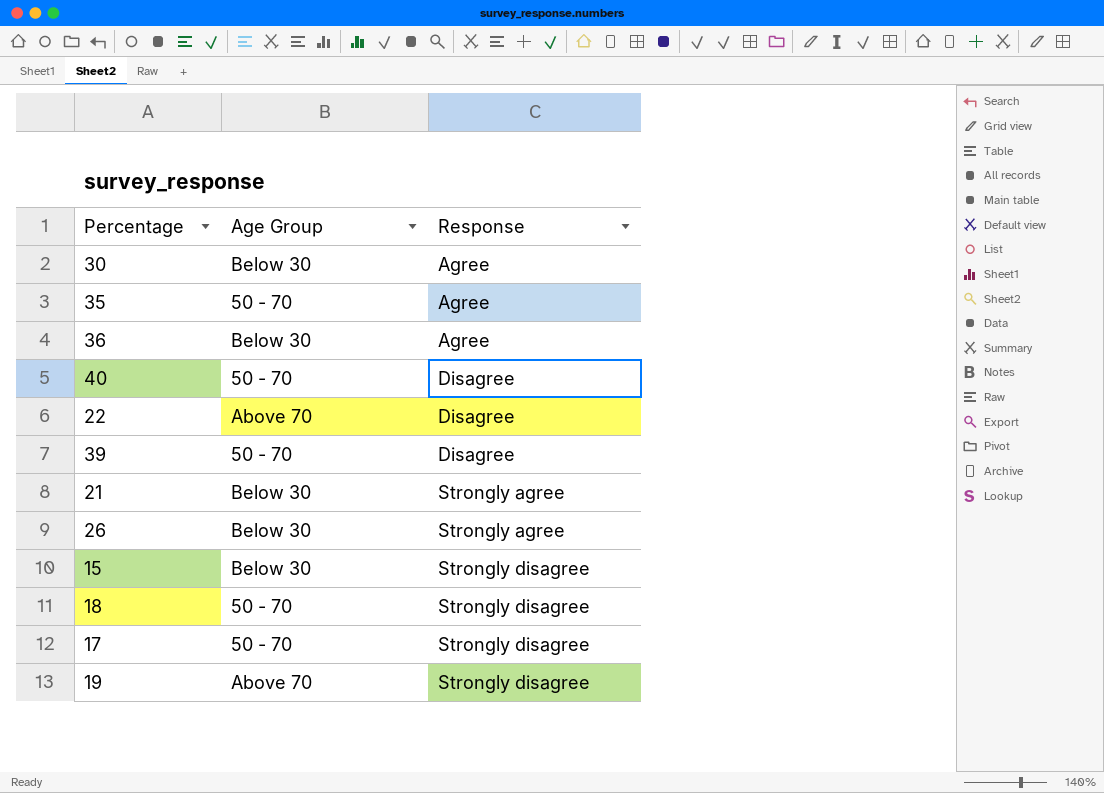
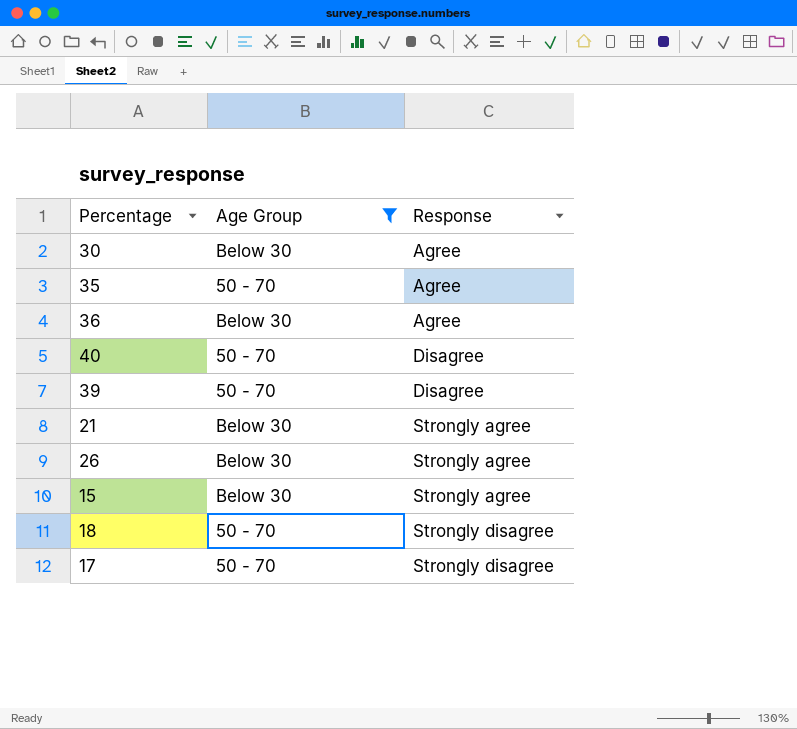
filter: none -> Age Group != Above 70
15 | Response: Strongly disagree -> Strongly agree

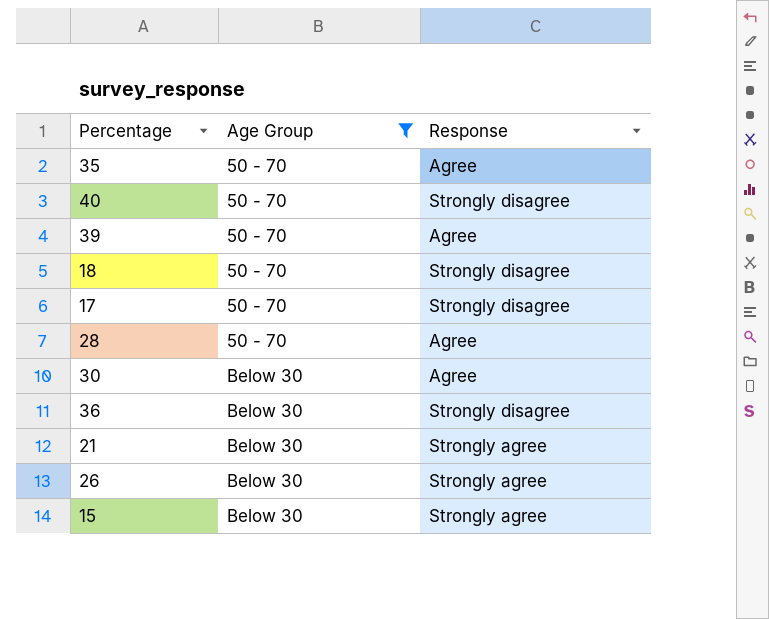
row order: Response ascending -> Age Group ascending
40 | Response: Disagree -> Strongly disagree
39 | Response: Disagree -> Agree
row 28: none -> 50 - 70 | Agree
36 | Response: Agree -> Strongly disagree

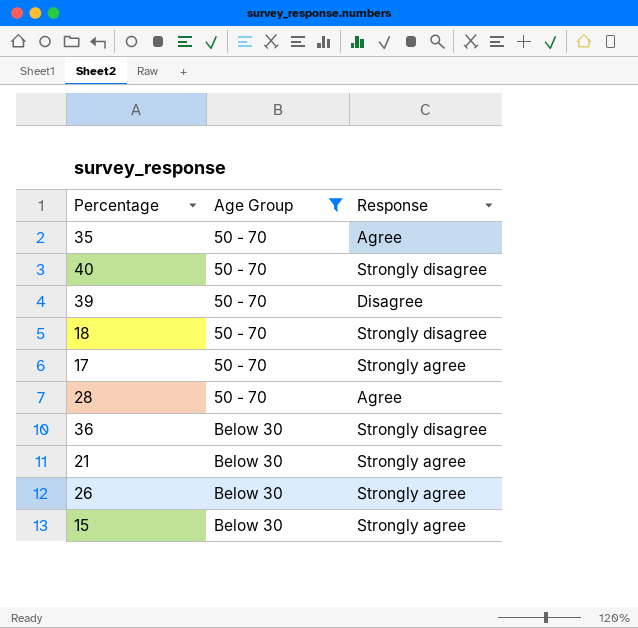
row 30: Below 30 | Agree -> none
39 | Response: Agree -> Disagree
17 | Response: Strongly disagree -> Strongly agree

